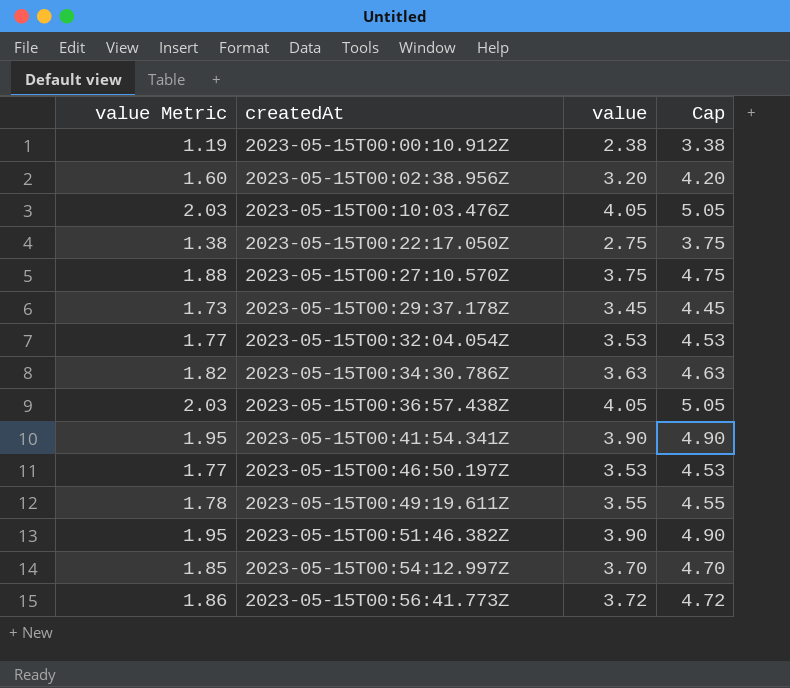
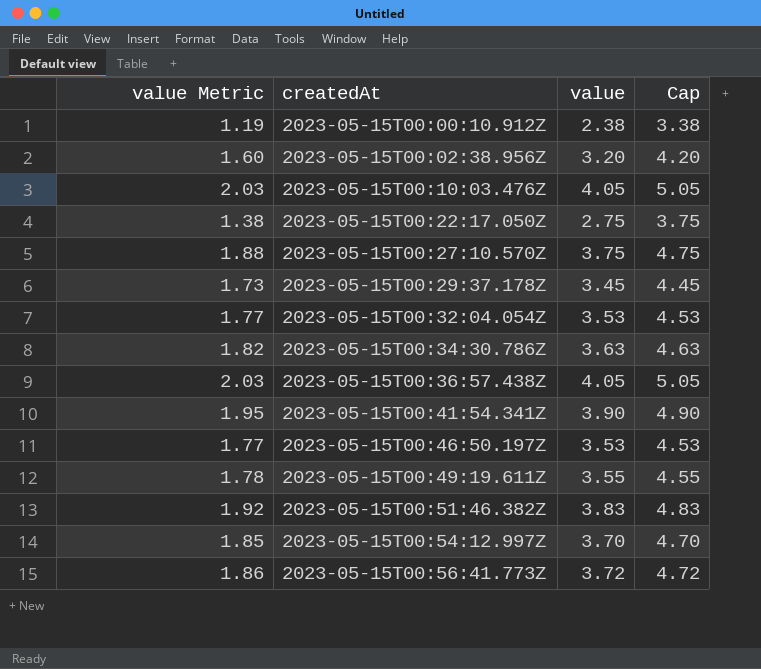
2023-05-15T00:51:46.382Z | value Metric: 1.95 -> 1.92
2023-05-15T00:51:46.382Z | value: 3.90 -> 3.83
2023-05-15T00:51:46.382Z | Cap: 4.90 -> 4.83

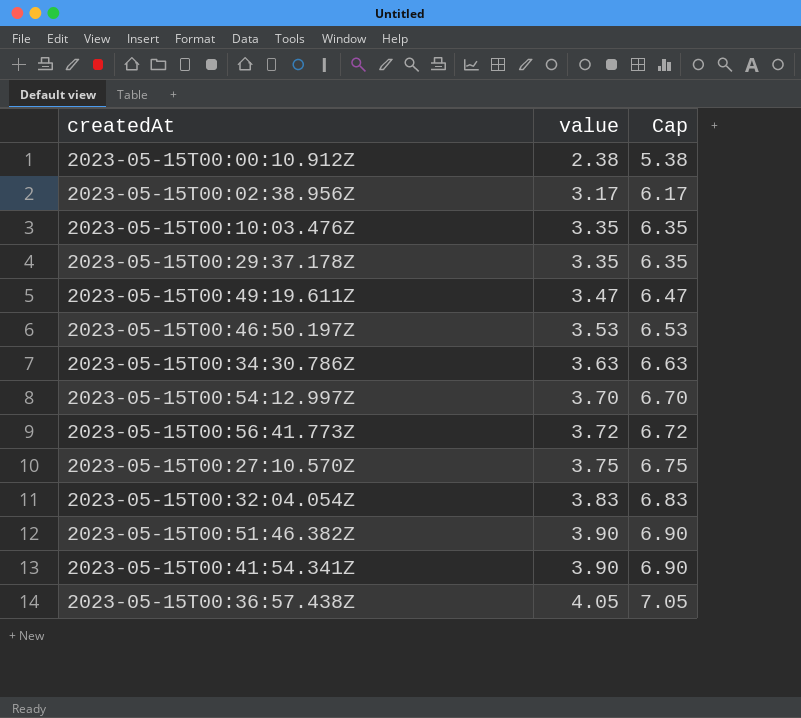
row order: createdAt ascending -> value ascending
column value Metric | formula: [value] * 0.5 -> none
column Cap | formula: [value] + 1 -> [value] + 3
row 2023-05-15T00:22:17.050Z: 1.38 | 2.75 | 3.75 -> none
2023-05-15T00:02:38.956Z | value: 3.20 -> 3.17
2023-05-15T00:10:03.476Z | value: 4.05 -> 3.35
2023-05-15T00:29:37.178Z | value: 3.45 -> 3.35
2023-05-15T00:49:19.611Z | value: 3.55 -> 3.47
2023-05-15T00:32:04.054Z | value: 3.53 -> 3.83
2023-05-15T00:51:46.382Z | value: 3.83 -> 3.90

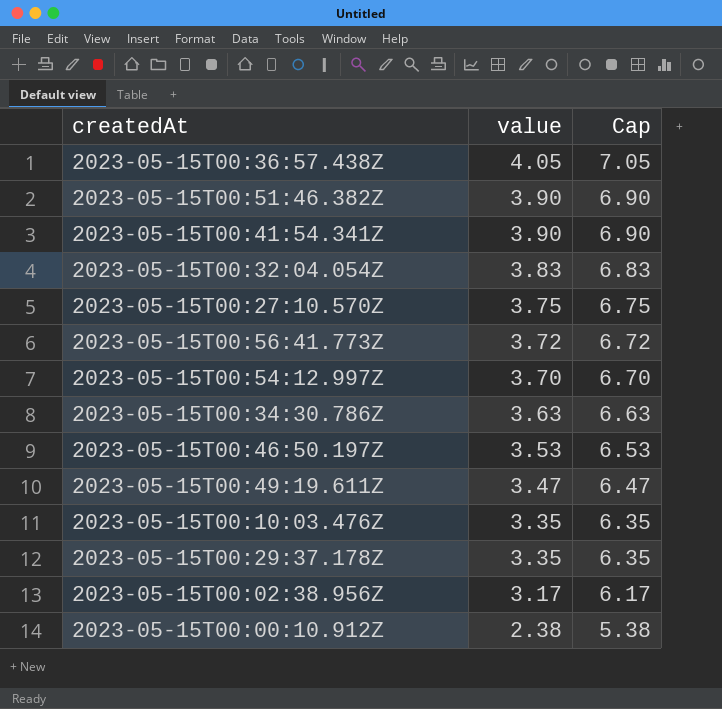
row order: value ascending -> value descending

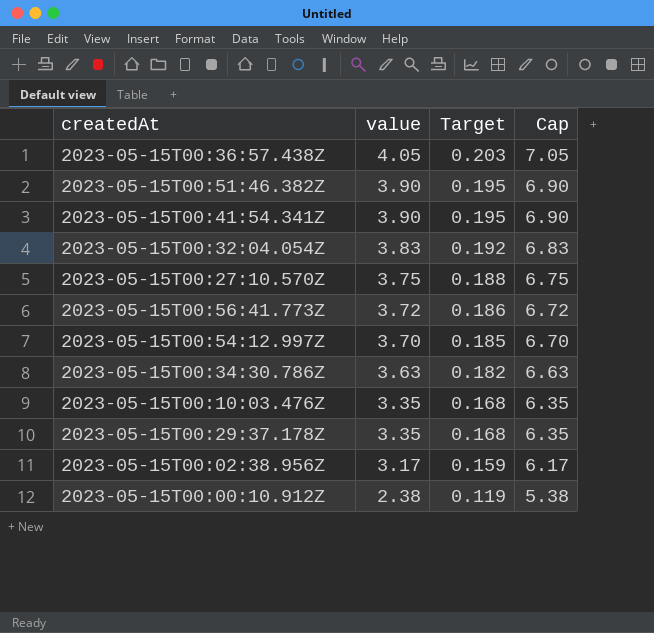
column Target | formula: none -> [value] * 0.05
row 2023-05-15T00:46:50.197Z: 3.53 | 6.53 -> none
row 2023-05-15T00:49:19.611Z: 3.47 | 6.47 -> none

